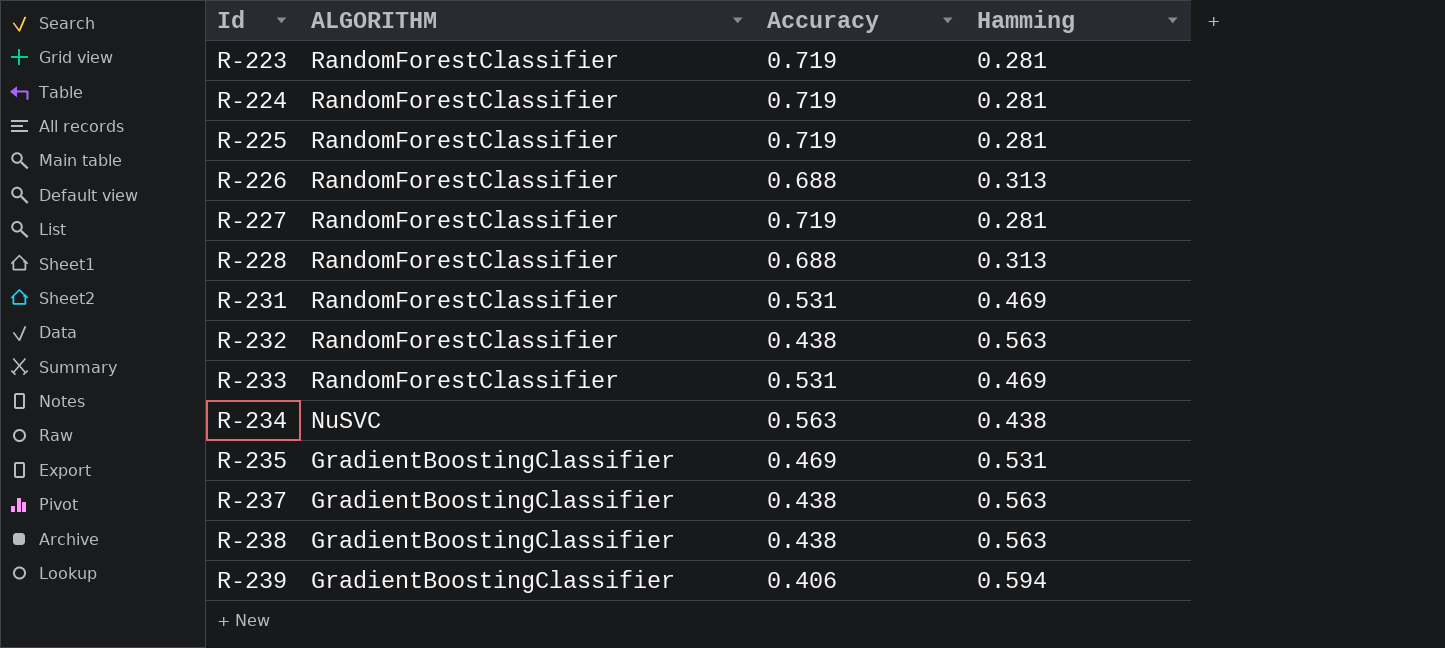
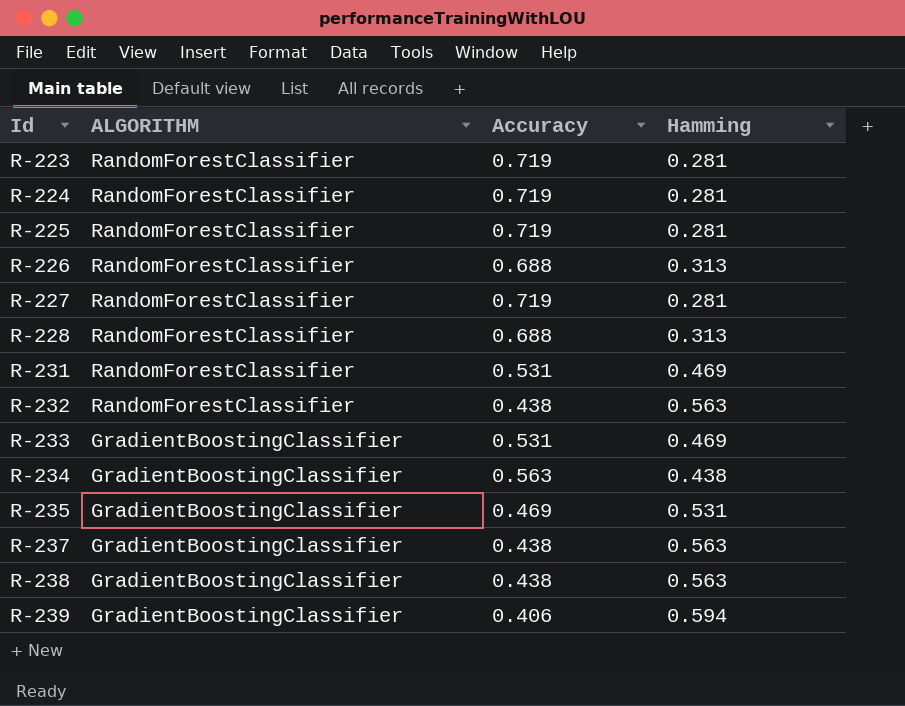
R-233 | ALGORITHM: RandomForestClassifier -> GradientBoostingClassifier
R-234 | ALGORITHM: NuSVC -> GradientBoostingClassifier

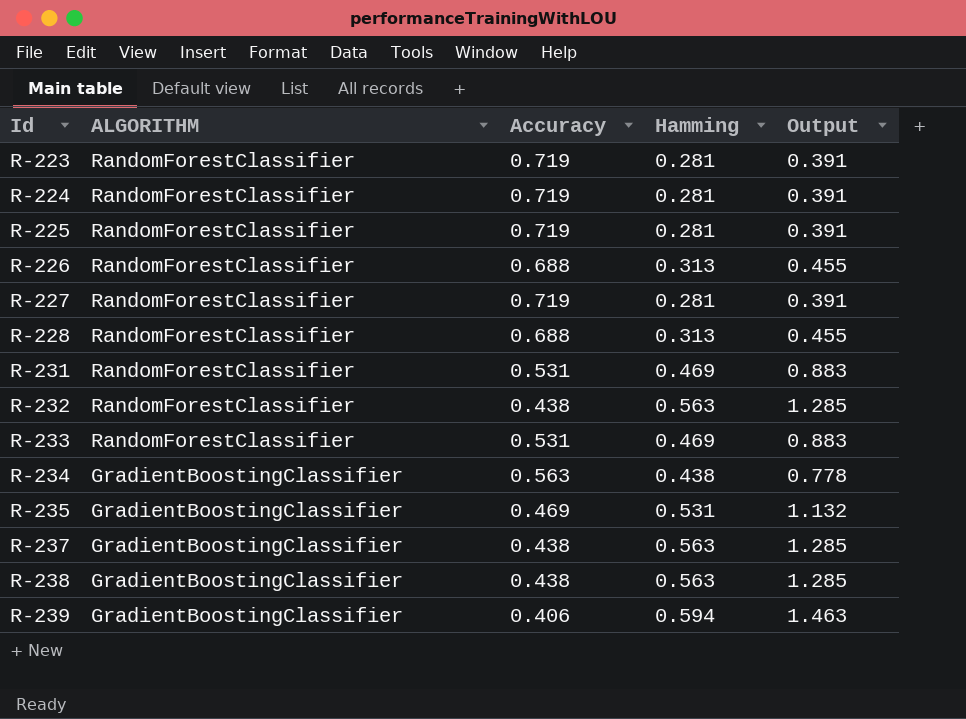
column Output | formula: none -> [Hamming] / [Accuracy]
R-233 | ALGORITHM: GradientBoostingClassifier -> RandomForestClassifier

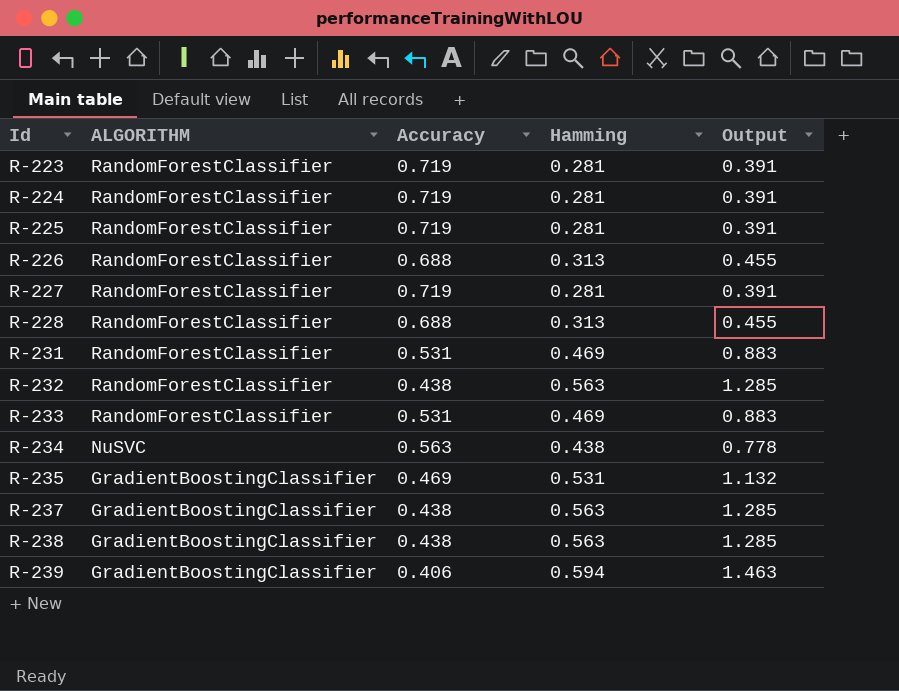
R-234 | ALGORITHM: GradientBoostingClassifier -> NuSVC

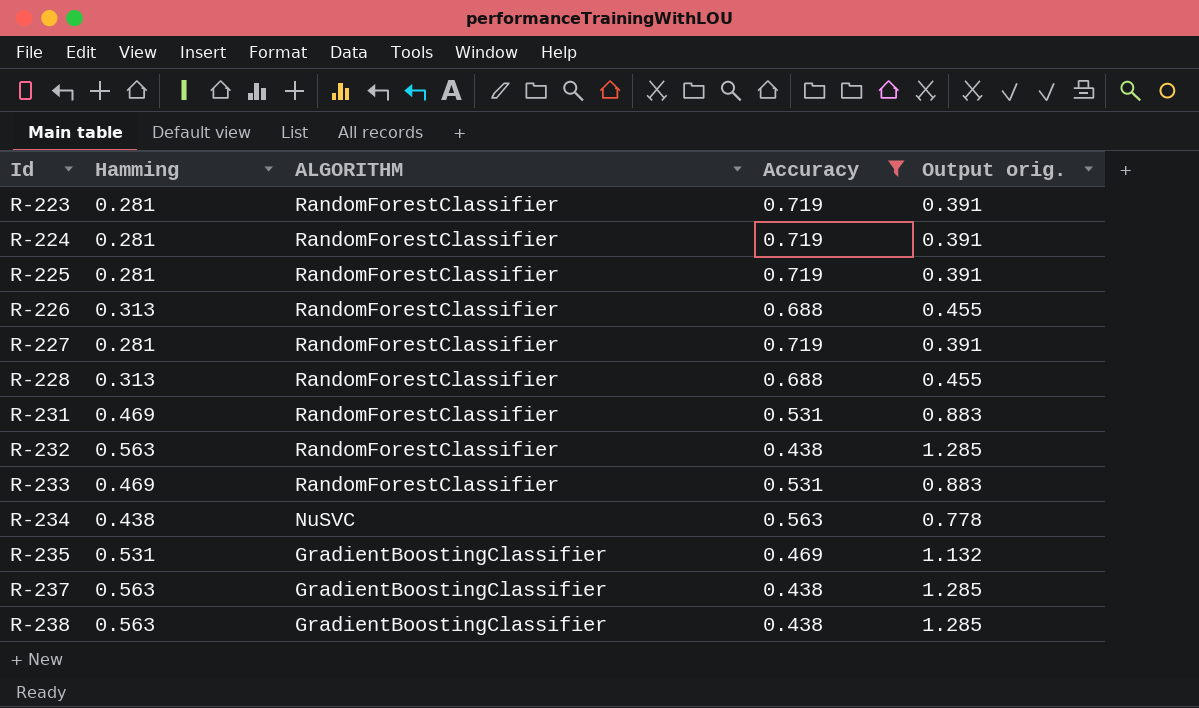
filter: none -> Accuracy != 0.406
column Hamming | position: 4 -> 2
column name: Output -> Output orig.

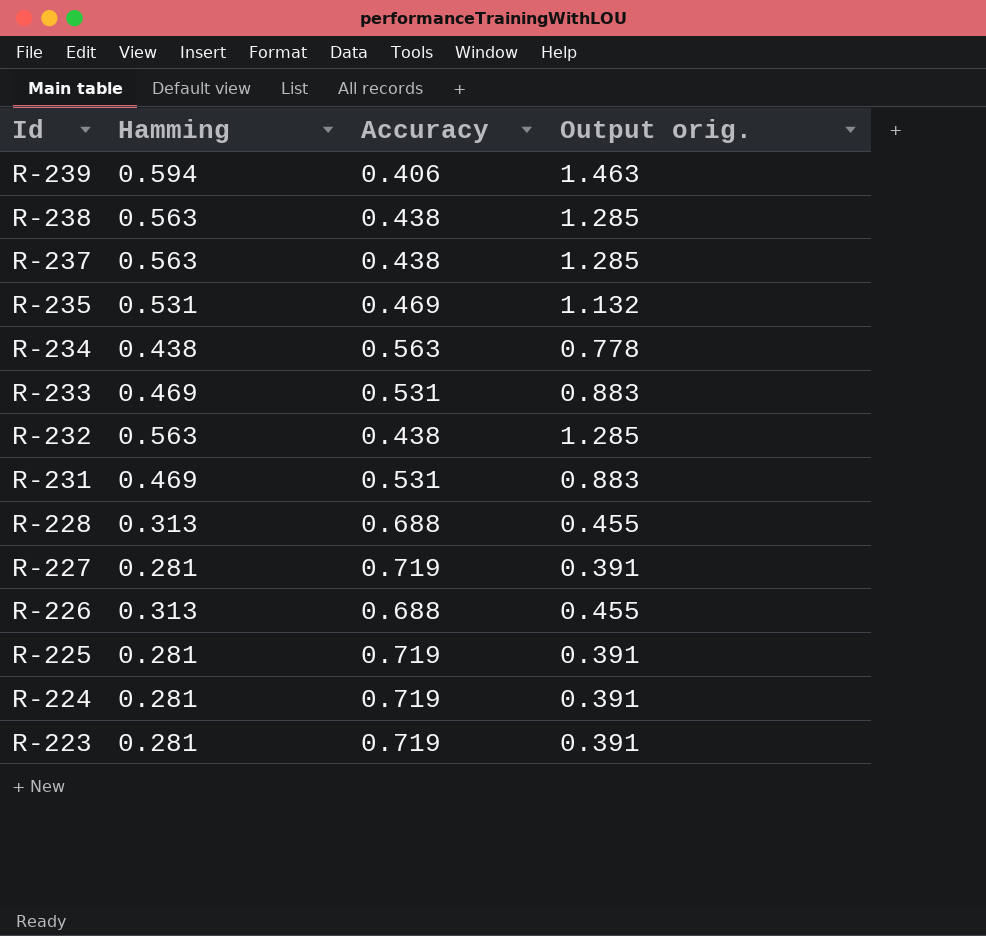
filter: Accuracy != 0.406 -> none
row order: Id ascending -> Id descending
column ALGORITHM | position: 3 -> none

